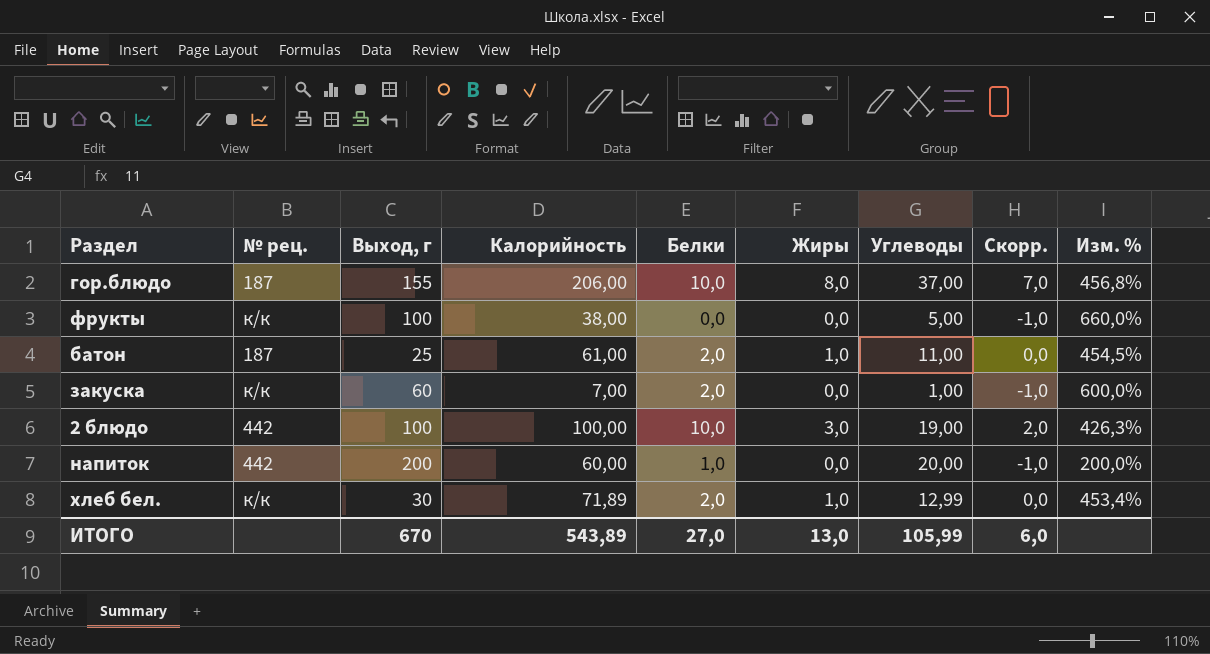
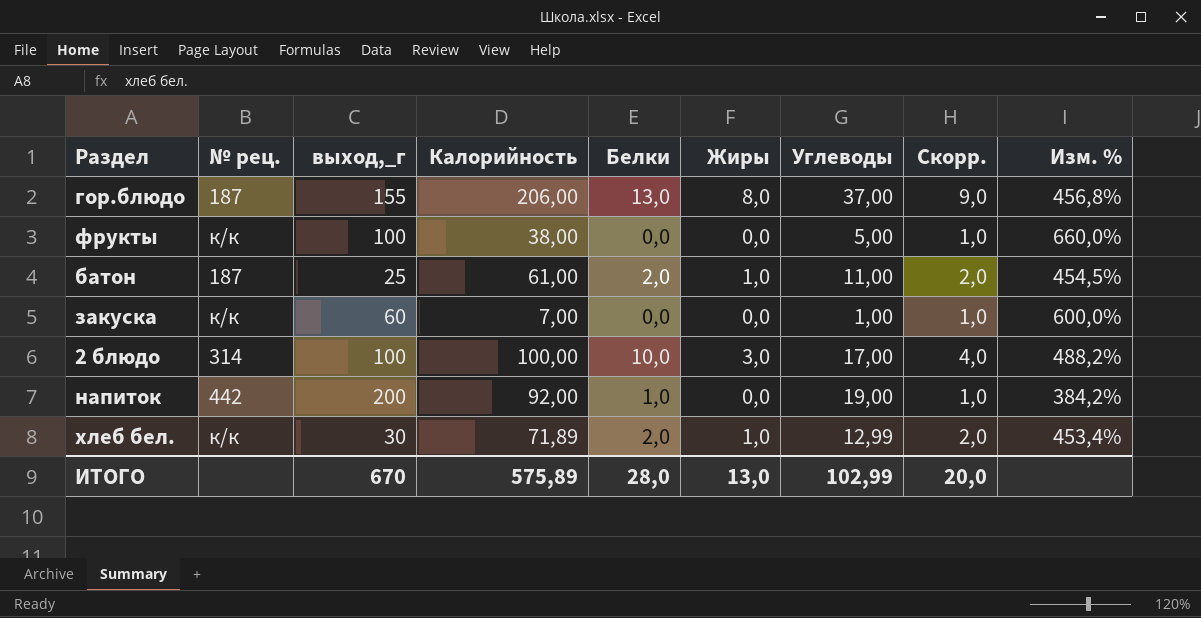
column name: Выход, г -> выход,_г
column Скорр. | formula: [Жиры] - 1 -> [Жиры] + 1
гор.блюдо | Белки: 10,0 -> 13,0
закуска | Белки: 2,0 -> 0,0
2 блюдо | № рец.: 442 -> 314
2 блюдо | Углеводы: 19,00 -> 17,00
2 блюдо | Изм. %: 426,3% -> 488,2%
напиток | Калорийность: 60,00 -> 92,00
напиток | Углеводы: 20,00 -> 19,00
напиток | Изм. %: 200,0% -> 384,2%
ИТОГО | Калорийность: 543,89 -> 575,89
ИТОГО | Белки: 27,0 -> 28,0
ИТОГО | Углеводы: 105,99 -> 102,99
ИТОГО | Скорр.: 6,0 -> 20,0

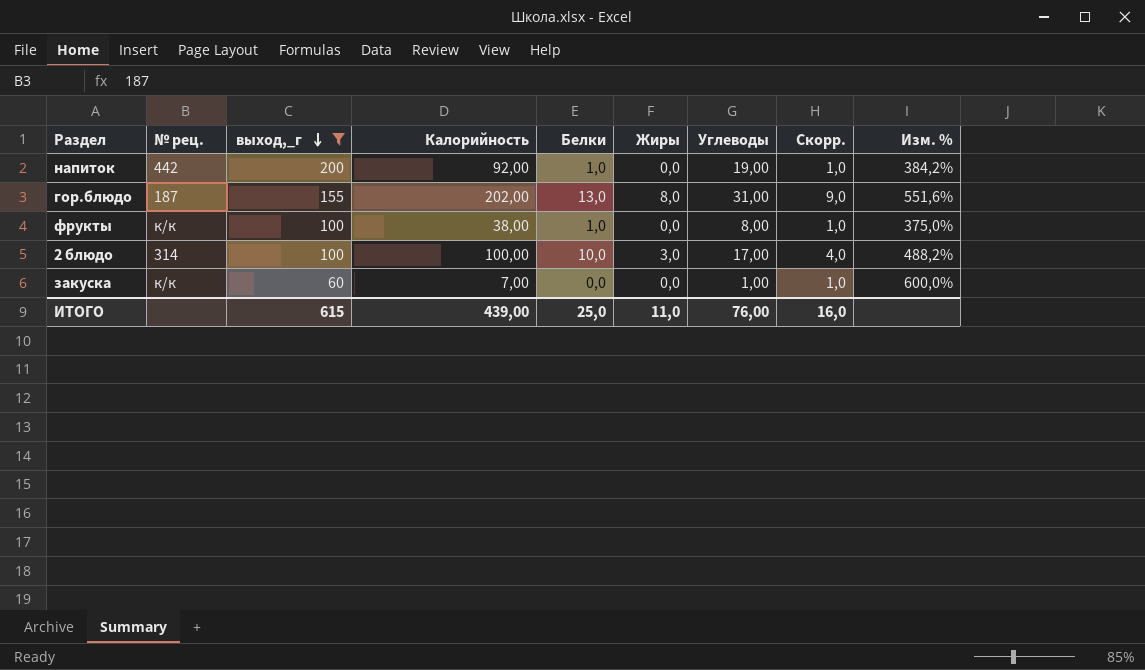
filter: none -> выход,_г >= 60
row order: none -> выход,_г descending
гор.блюдо | Калорийность: 206,00 -> 202,00
гор.блюдо | Углеводы: 37,00 -> 31,00
гор.блюдо | Изм. %: 456,8% -> 551,6%
фрукты | Белки: 0,0 -> 1,0
фрукты | Углеводы: 5,00 -> 8,00
фрукты | Изм. %: 660,0% -> 375,0%
ИТОГО | выход,_г: 670 -> 615
ИТОГО | Калорийность: 575,89 -> 439,00
ИТОГО | Белки: 28,0 -> 25,0
ИТОГО | Жиры: 13,0 -> 11,0
ИТОГО | Углеводы: 102,99 -> 76,00
ИТОГО | Скорр.: 20,0 -> 16,0

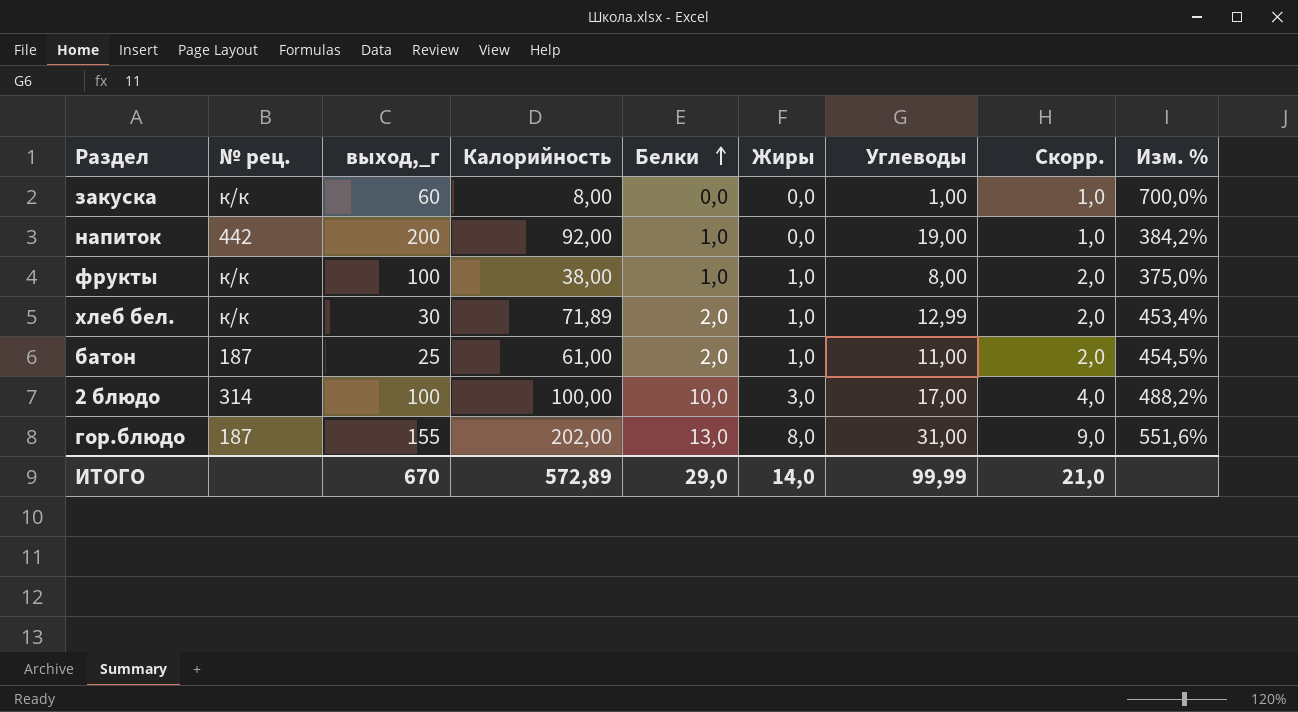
filter: выход,_г >= 60 -> none
row order: выход,_г descending -> Белки ascending
закуска | Калорийность: 7,00 -> 8,00
закуска | Изм. %: 600,0% -> 700,0%
фрукты | Жиры: 0,0 -> 1,0
фрукты | Скорр.: 1,0 -> 2,0
ИТОГО | выход,_г: 615 -> 670
ИТОГО | Калорийность: 439,00 -> 572,89
ИТОГО | Белки: 25,0 -> 29,0
ИТОГО | Жиры: 11,0 -> 14,0
ИТОГО | Углеводы: 76,00 -> 99,99
ИТОГО | Скорр.: 16,0 -> 21,0

